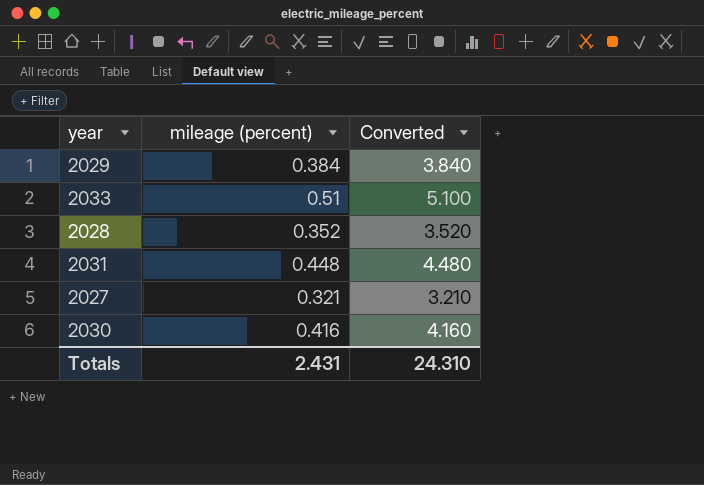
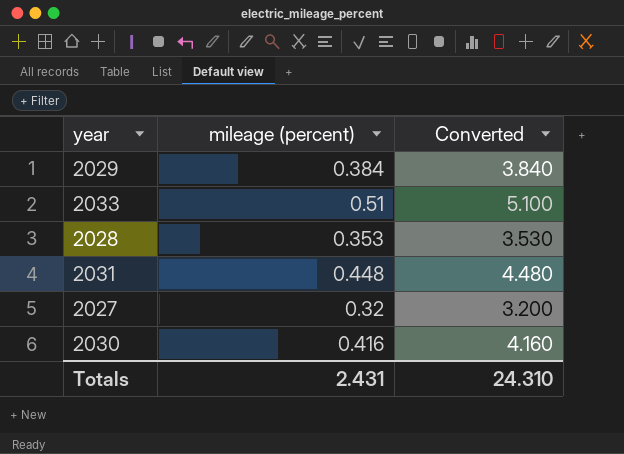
2028 | mileage (percent): 0.352 -> 0.353
2028 | Converted: 3.520 -> 3.530
2027 | mileage (percent): 0.321 -> 0.32
2027 | Converted: 3.210 -> 3.200

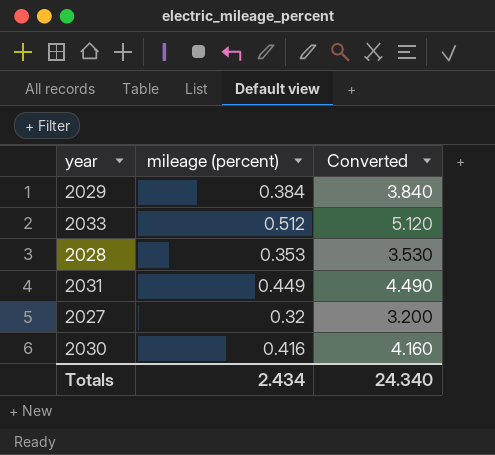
2033 | mileage (percent): 0.51 -> 0.512
2033 | Converted: 5.100 -> 5.120
2031 | mileage (percent): 0.448 -> 0.449
2031 | Converted: 4.480 -> 4.490
Totals | mileage (percent): 2.431 -> 2.434
Totals | Converted: 24.310 -> 24.340

